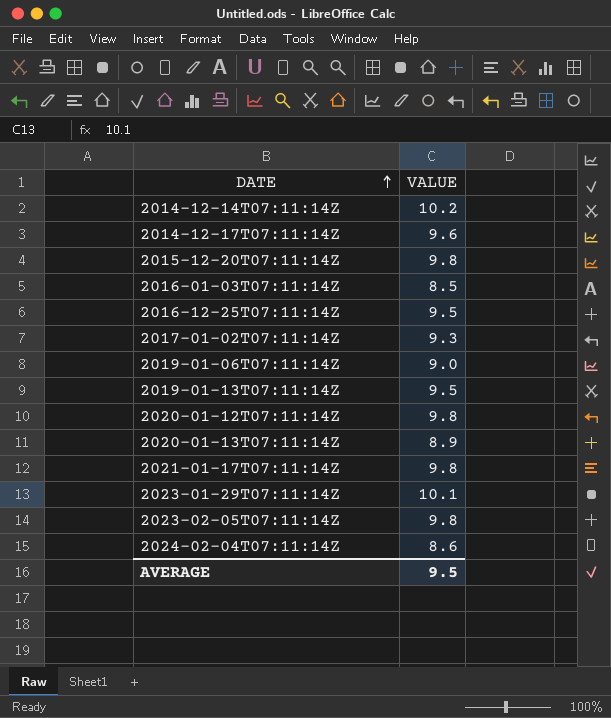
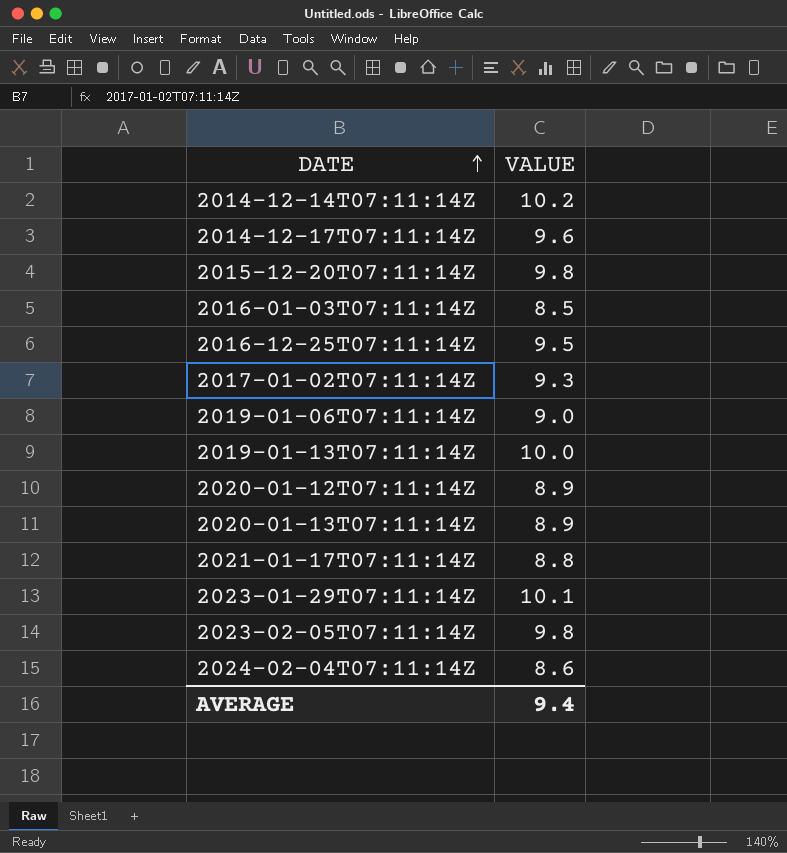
2019-01-13T07:11:14Z | VALUE: 9.5 -> 10.0
2020-01-12T07:11:14Z | VALUE: 9.8 -> 8.9
2021-01-17T07:11:14Z | VALUE: 9.8 -> 8.8
AVERAGE | VALUE: 9.5 -> 9.4

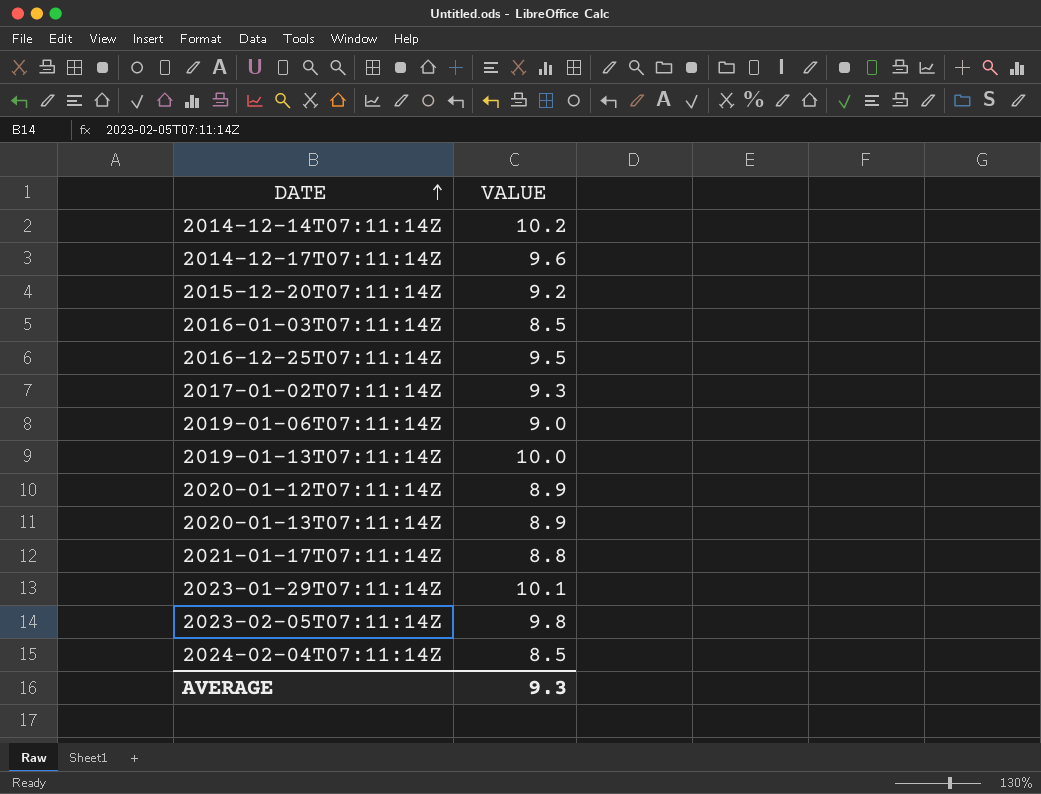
2015-12-20T07:11:14Z | VALUE: 9.8 -> 9.2
2024-02-04T07:11:14Z | VALUE: 8.6 -> 8.5
AVERAGE | VALUE: 9.4 -> 9.3

